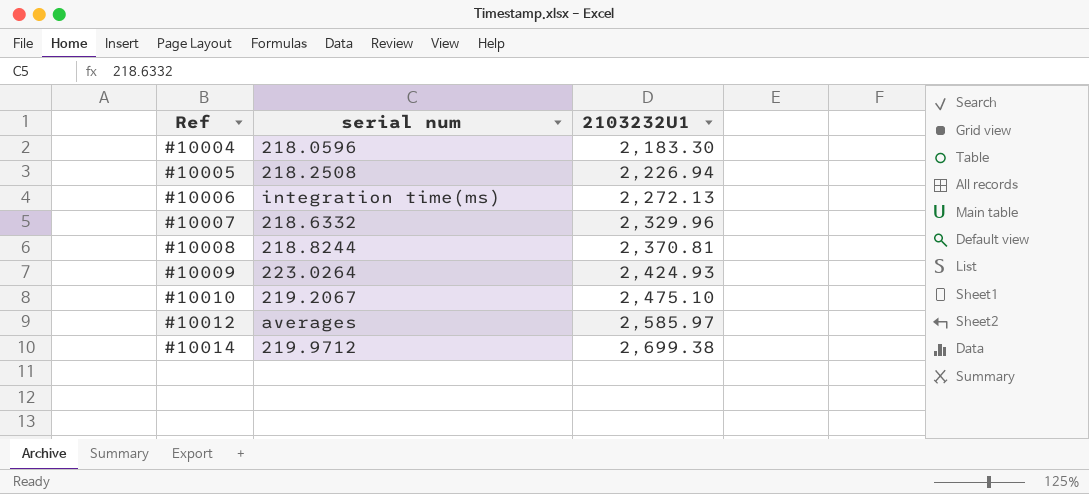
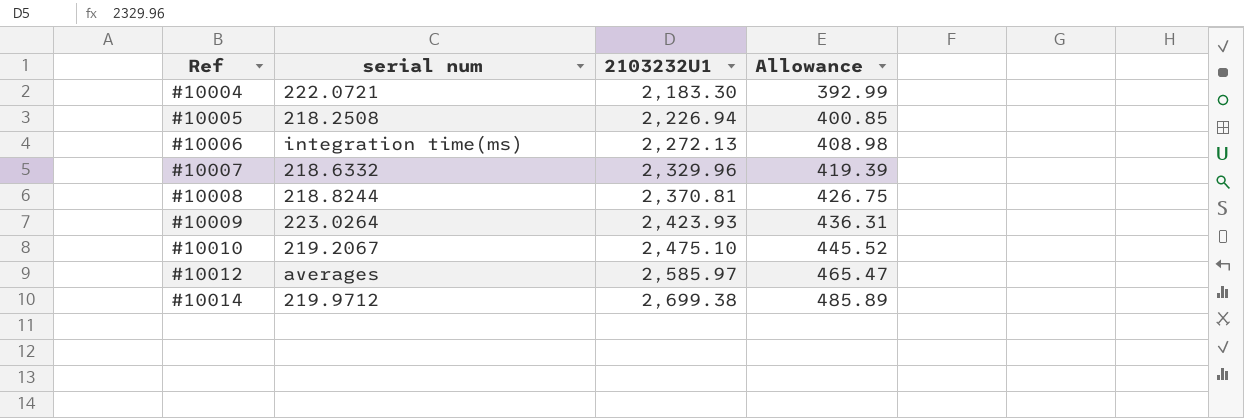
column Allowance | formula: none -> [2103232U1] * 0.18
#10004 | serial num: 218.0596 -> 222.0721
#10009 | 2103232U1: 2,424.93 -> 2,423.93

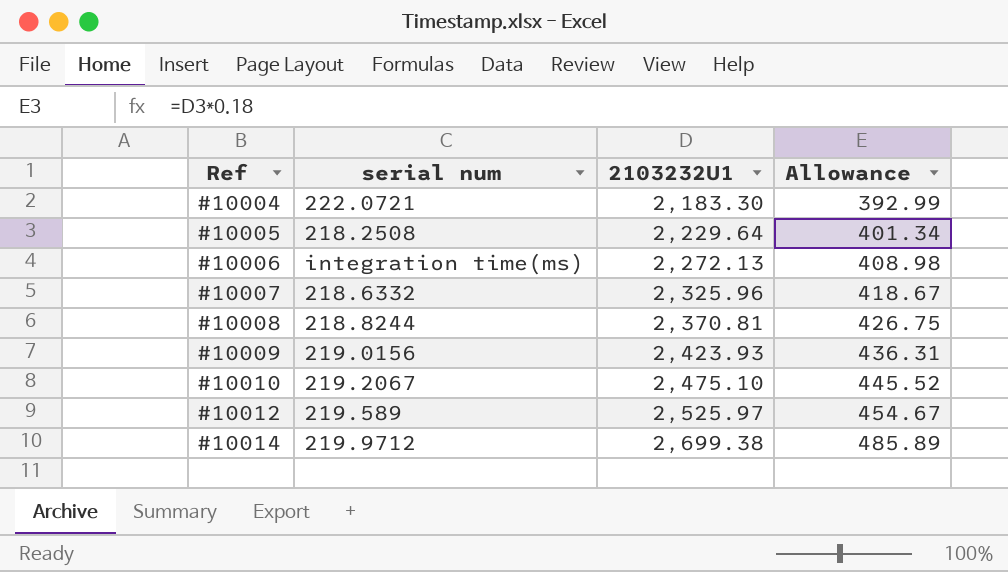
#10005 | 2103232U1: 2,226.94 -> 2,229.64
#10005 | Allowance: 400.85 -> 401.34
#10007 | 2103232U1: 2,329.96 -> 2,325.96
#10007 | Allowance: 419.39 -> 418.67
#10009 | serial num: 223.0264 -> 219.0156
#10012 | serial num: averages -> 219.589
#10012 | 2103232U1: 2,585.97 -> 2,525.97
#10012 | Allowance: 465.47 -> 454.67

